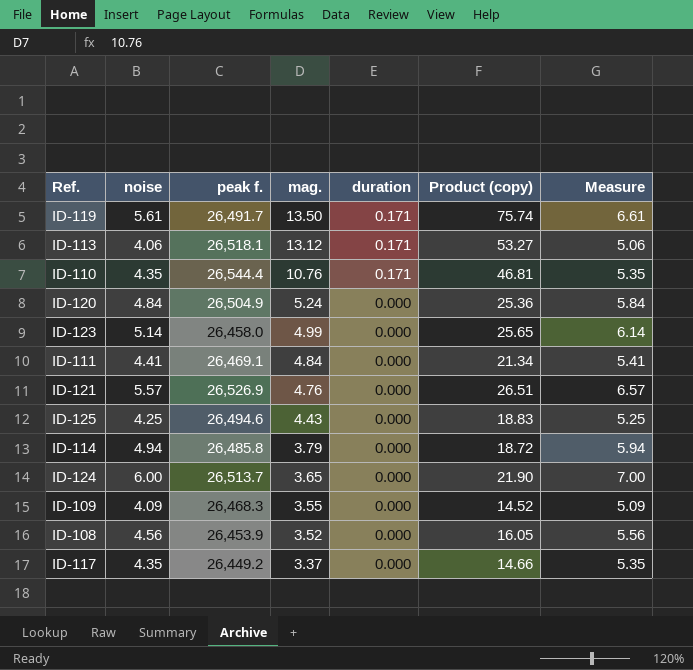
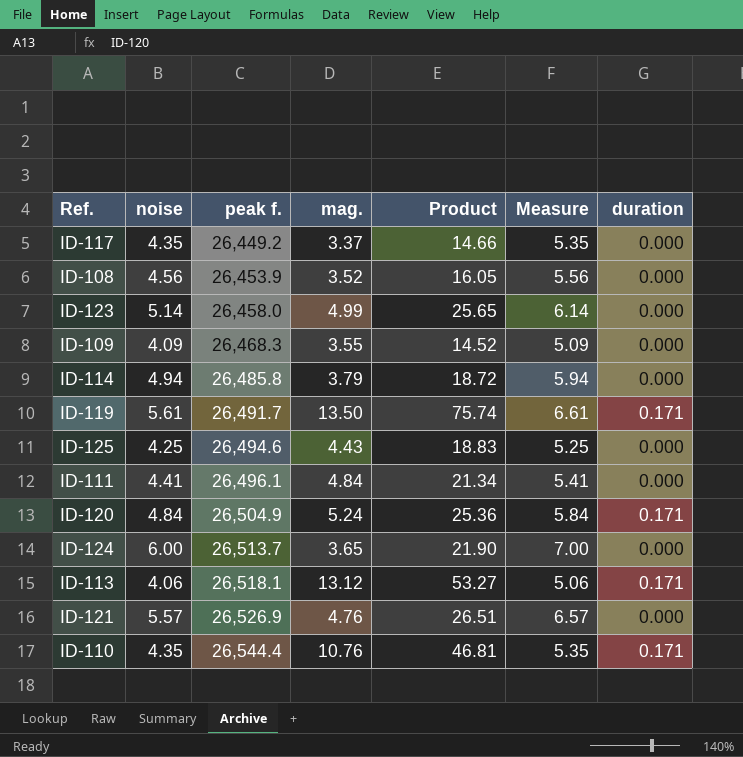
row order: mag. descending -> peak f. ascending
column name: Product (copy) -> Product
column duration | position: 5 -> 7
ID-111 | peak f.: 26,469.1 -> 26,496.1
ID-120 | duration: 0.000 -> 0.171

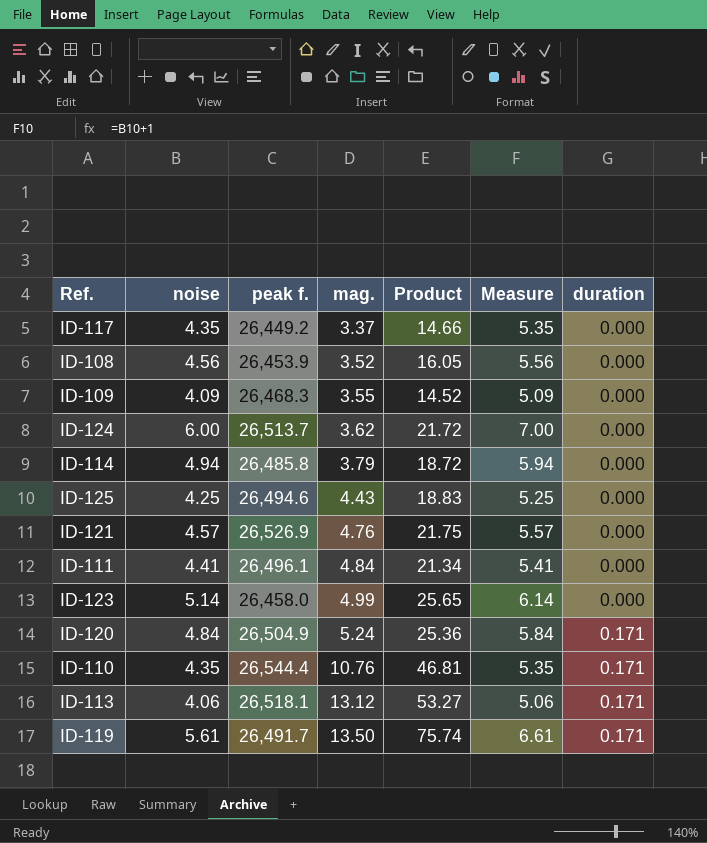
row order: peak f. ascending -> mag. ascending
ID-124 | mag.: 3.65 -> 3.62
ID-124 | Product: 21.90 -> 21.72
ID-121 | noise: 5.57 -> 4.57
ID-121 | Product: 26.51 -> 21.75
ID-121 | Measure: 6.57 -> 5.57

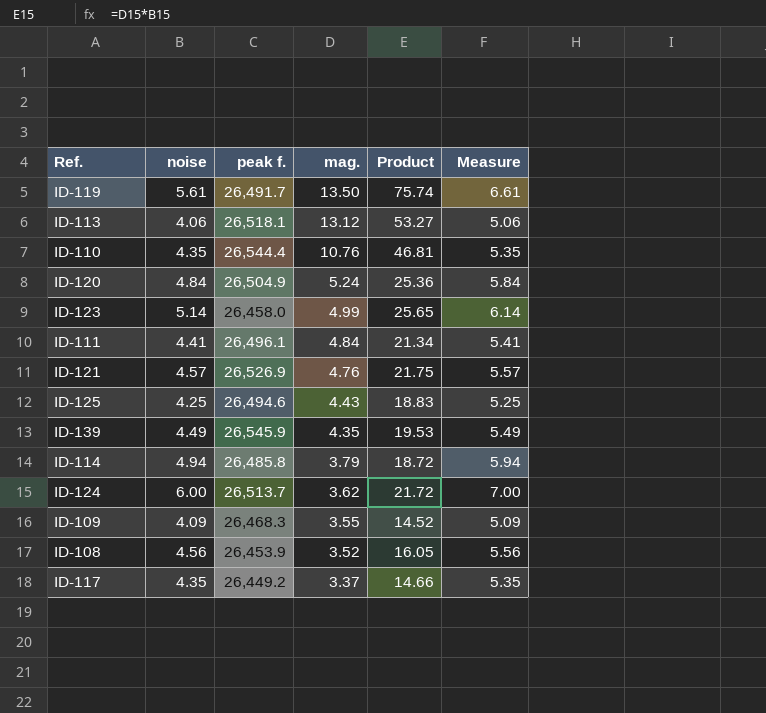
row order: mag. ascending -> mag. descending
column duration | position: 7 -> none
row ID-139: none -> 4.49 | 26,545.9 | 4.35 | 19.53 | 5.49

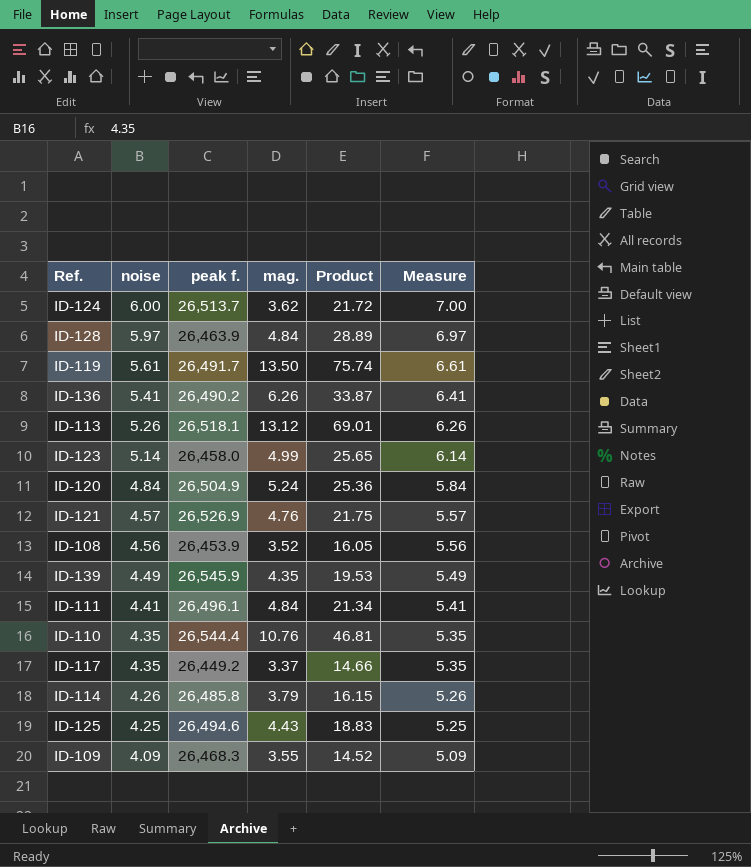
row order: mag. descending -> noise descending
row ID-128: none -> 5.97 | 26,463.9 | 4.84 | 28.89 | 6.97
row ID-136: none -> 5.41 | 26,490.2 | 6.26 | 33.87 | 6.41
ID-113 | noise: 4.06 -> 5.26
ID-113 | Product: 53.27 -> 69.01
ID-113 | Measure: 5.06 -> 6.26
ID-114 | noise: 4.94 -> 4.26
ID-114 | Product: 18.72 -> 16.15
ID-114 | Measure: 5.94 -> 5.26

